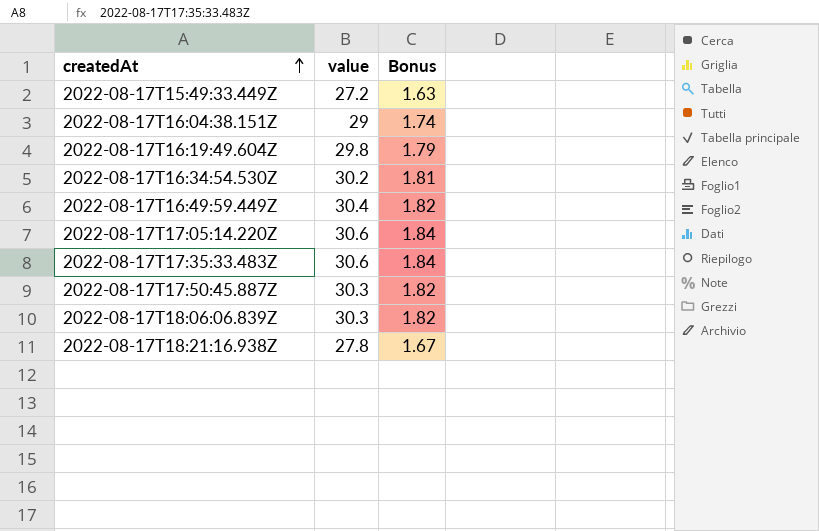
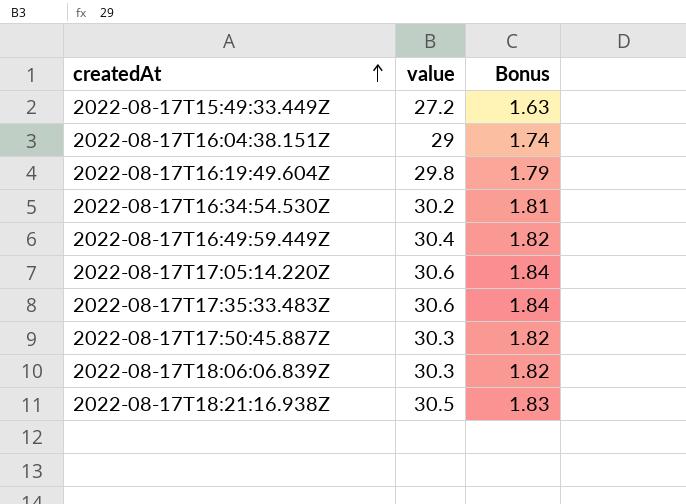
2022-08-17T18:21:16.938Z | value: 27.8 -> 30.5
2022-08-17T18:21:16.938Z | Bonus: 1.67 -> 1.83

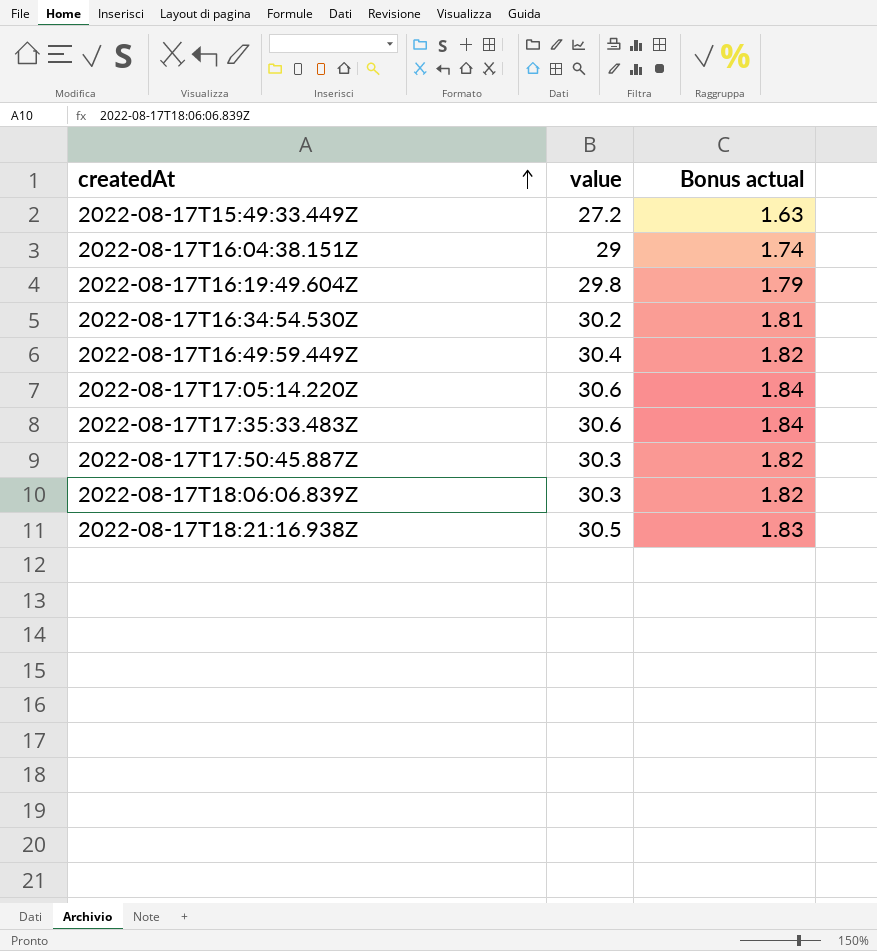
column name: Bonus -> Bonus actual

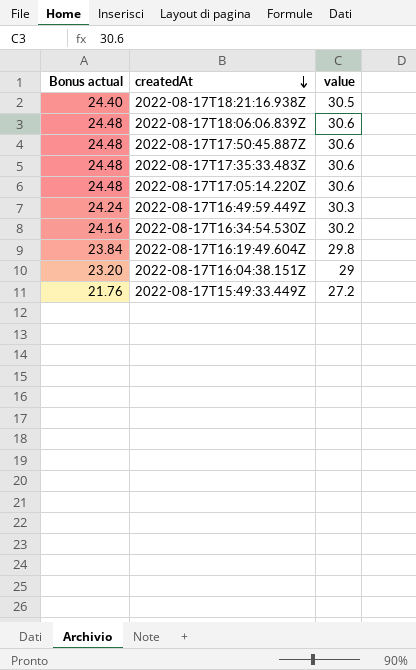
row order: createdAt ascending -> createdAt descending
column Bonus actual | formula: [value] * 0.06 -> [value] * 0.8
column Bonus actual | position: 3 -> 1
2022-08-17T18:06:06.839Z | value: 30.3 -> 30.6
2022-08-17T17:50:45.887Z | value: 30.3 -> 30.6
2022-08-17T16:49:59.449Z | value: 30.4 -> 30.3

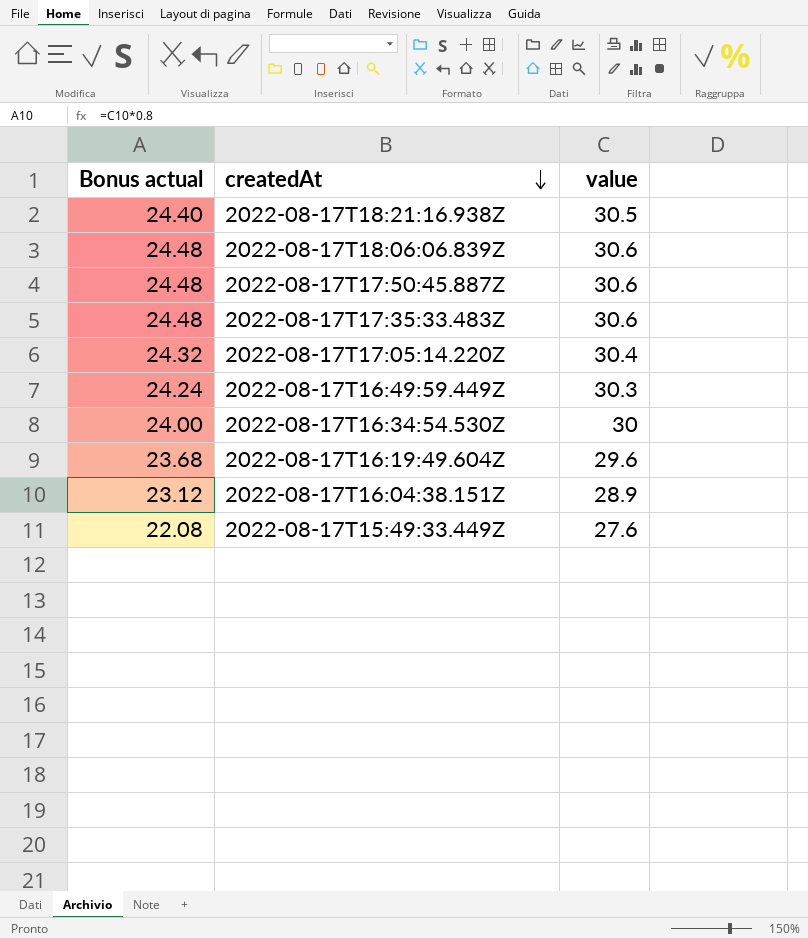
2022-08-17T17:05:14.220Z | Bonus actual: 24.48 -> 24.32
2022-08-17T17:05:14.220Z | value: 30.6 -> 30.4
2022-08-17T16:34:54.530Z | Bonus actual: 24.16 -> 24.00
2022-08-17T16:34:54.530Z | value: 30.2 -> 30
2022-08-17T16:19:49.604Z | Bonus actual: 23.84 -> 23.68
2022-08-17T16:19:49.604Z | value: 29.8 -> 29.6
2022-08-17T16:04:38.151Z | Bonus actual: 23.20 -> 23.12
2022-08-17T16:04:38.151Z | value: 29 -> 28.9
2022-08-17T15:49:33.449Z | Bonus actual: 21.76 -> 22.08
2022-08-17T15:49:33.449Z | value: 27.2 -> 27.6

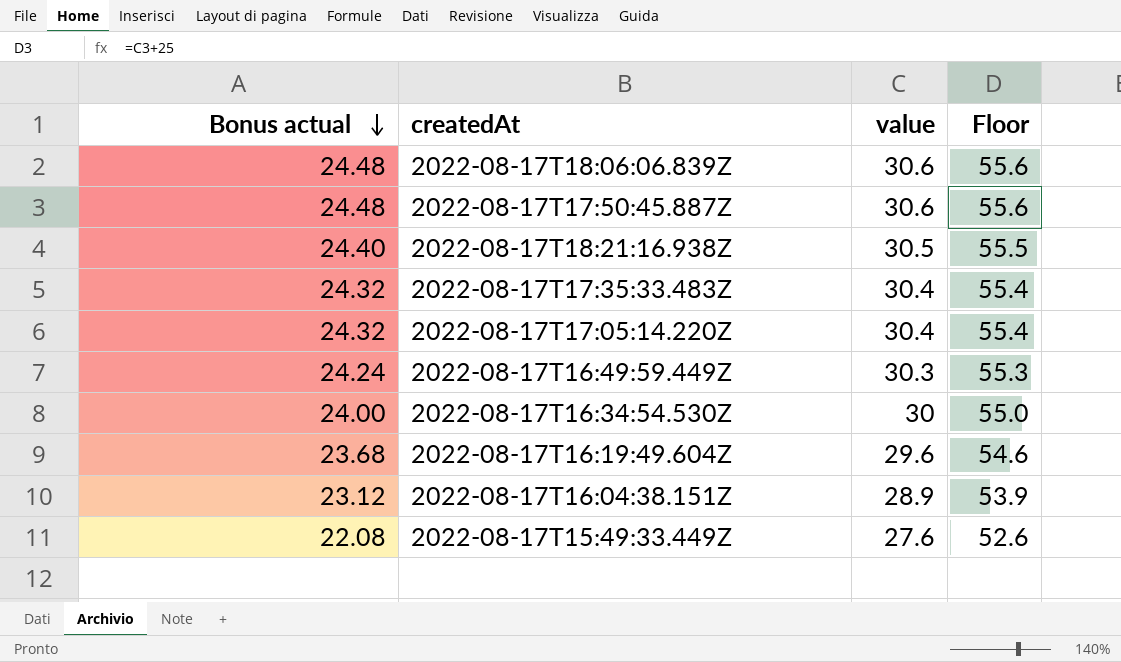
row order: createdAt descending -> Bonus actual descending
column Floor | formula: none -> [value] + 25
2022-08-17T17:35:33.483Z | Bonus actual: 24.48 -> 24.32
2022-08-17T17:35:33.483Z | value: 30.6 -> 30.4

